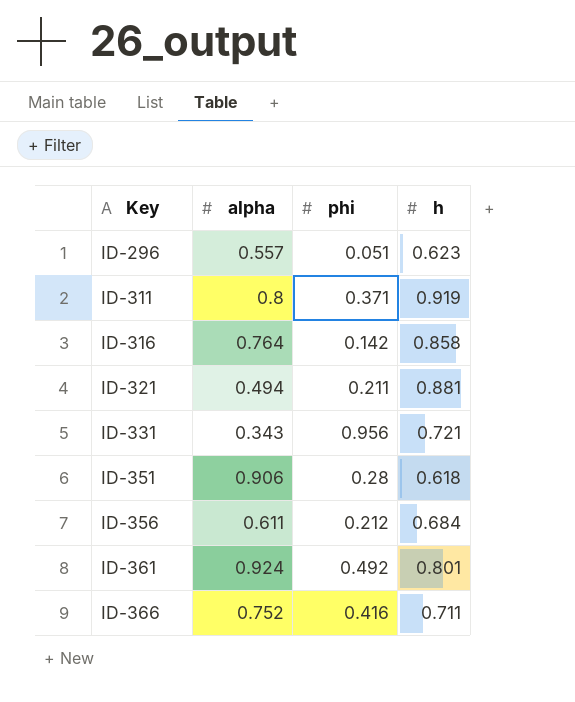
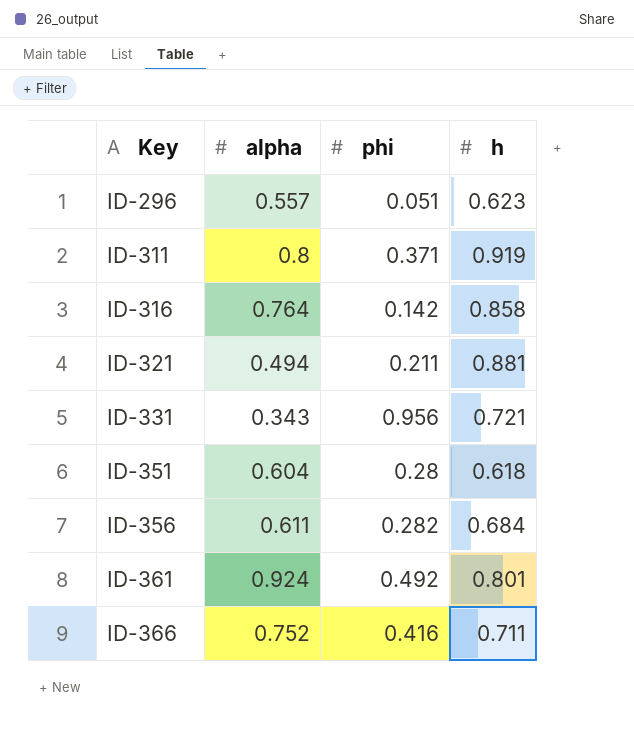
ID-351 | alpha: 0.906 -> 0.604
ID-356 | phi: 0.212 -> 0.282

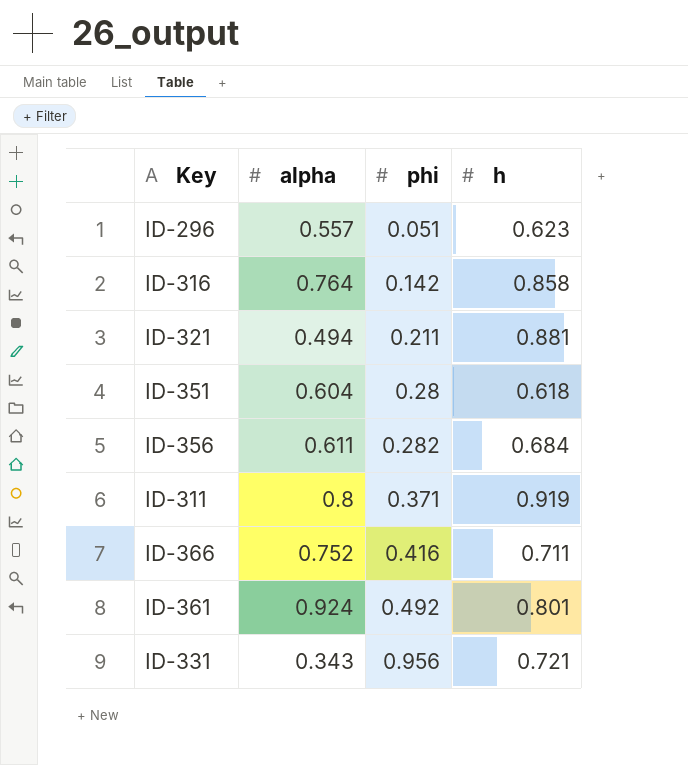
row order: Key ascending -> phi ascending

